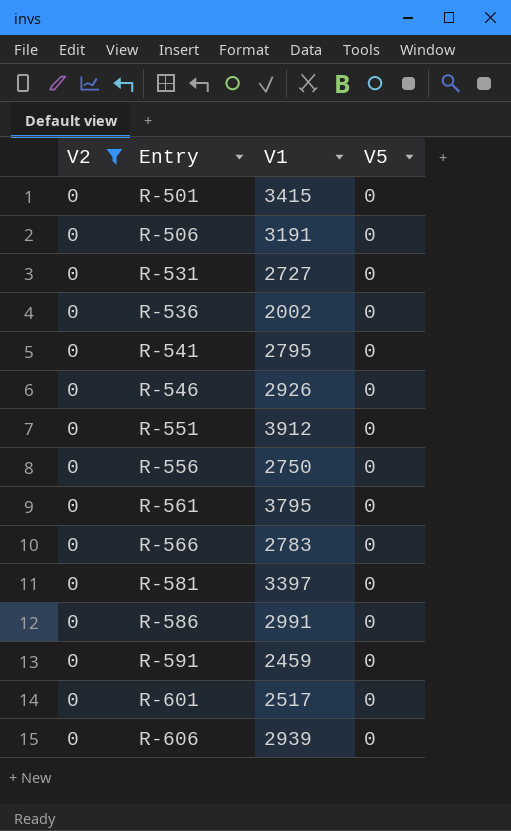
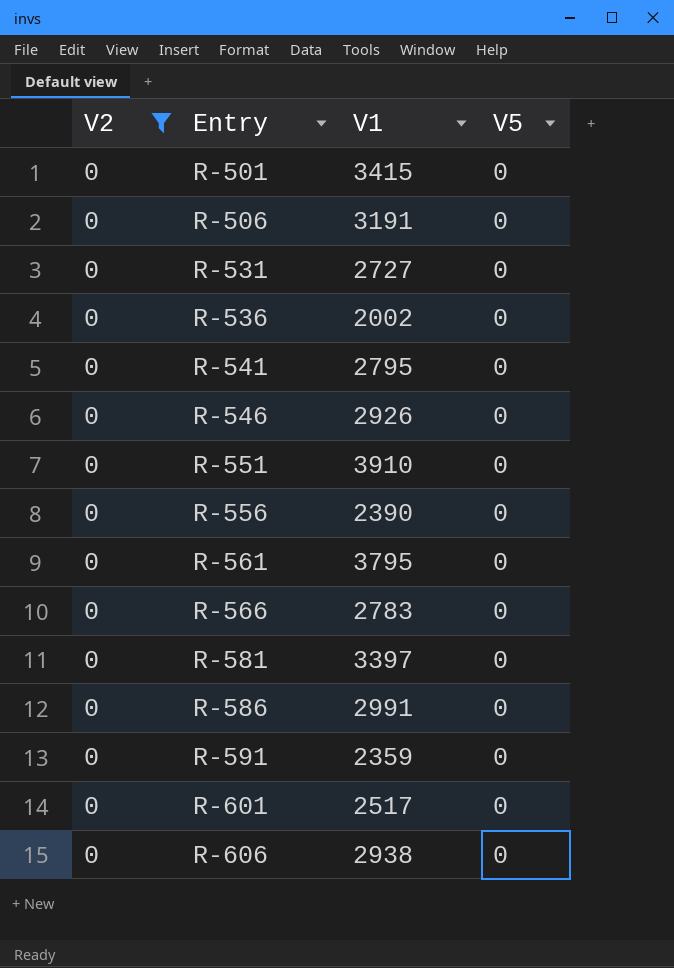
R-551 | V1: 3912 -> 3910
R-556 | V1: 2750 -> 2390
R-591 | V1: 2459 -> 2359
R-606 | V1: 2939 -> 2938

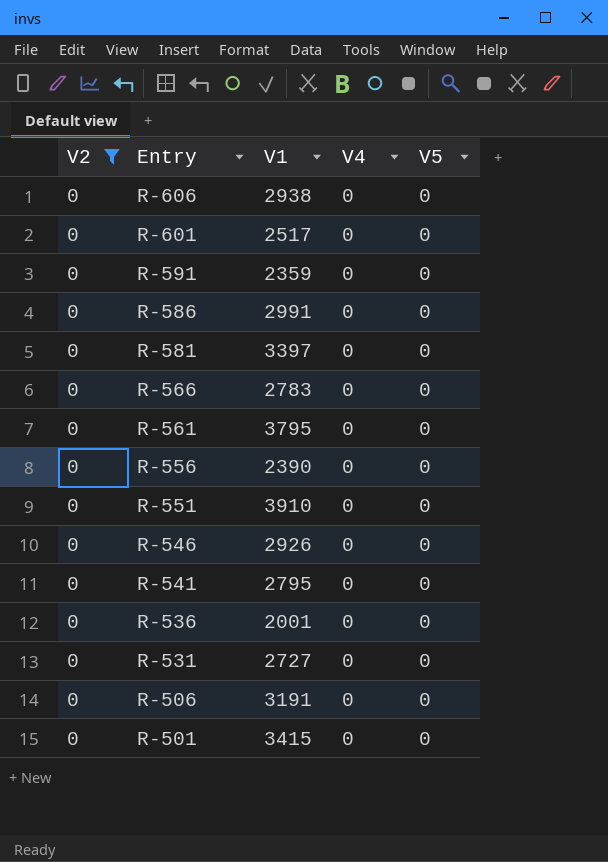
row order: Entry ascending -> Entry descending
column V4 | position: none -> 4
R-536 | V1: 2002 -> 2001

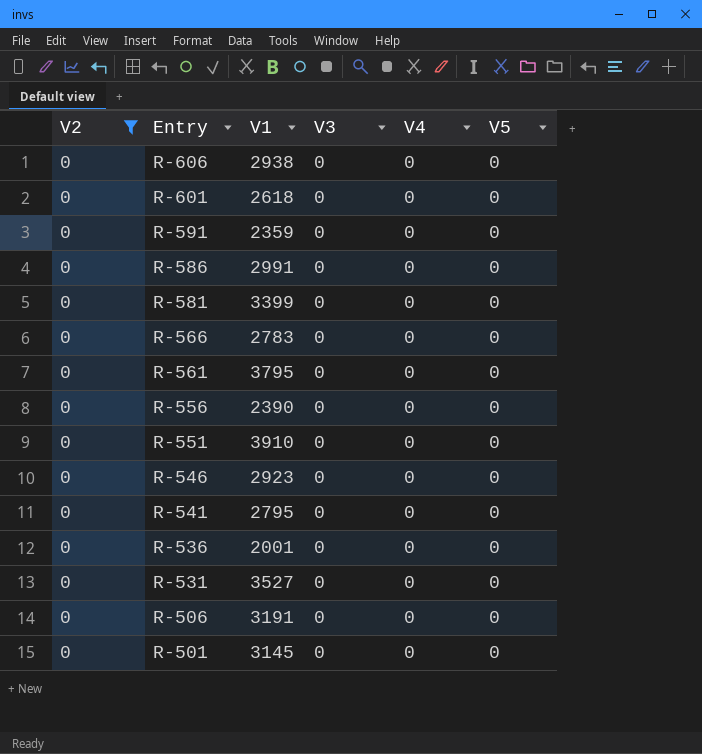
column V3 | position: none -> 4
R-601 | V1: 2517 -> 2618
R-581 | V1: 3397 -> 3399
R-546 | V1: 2926 -> 2923
R-531 | V1: 2727 -> 3527
R-501 | V1: 3415 -> 3145

